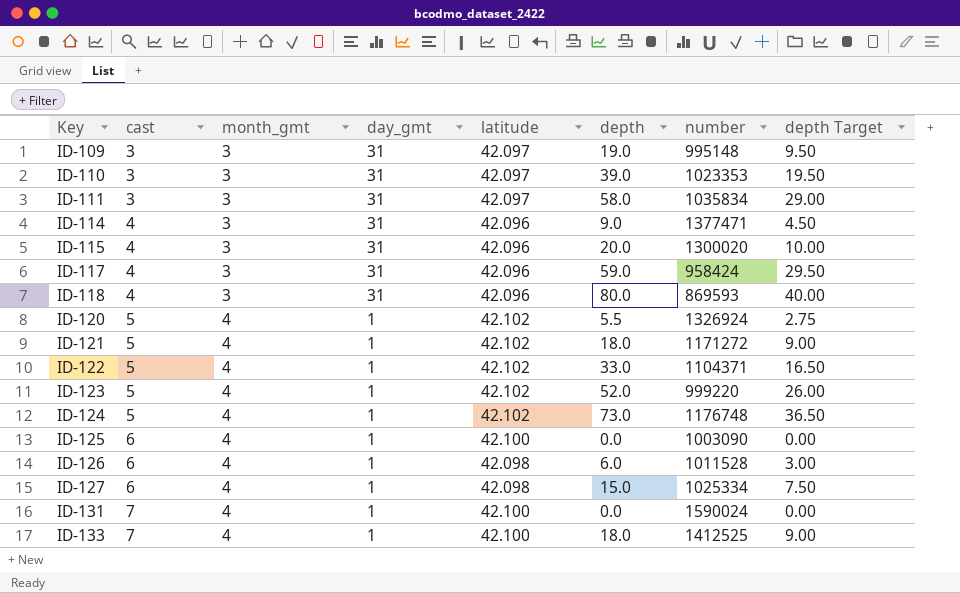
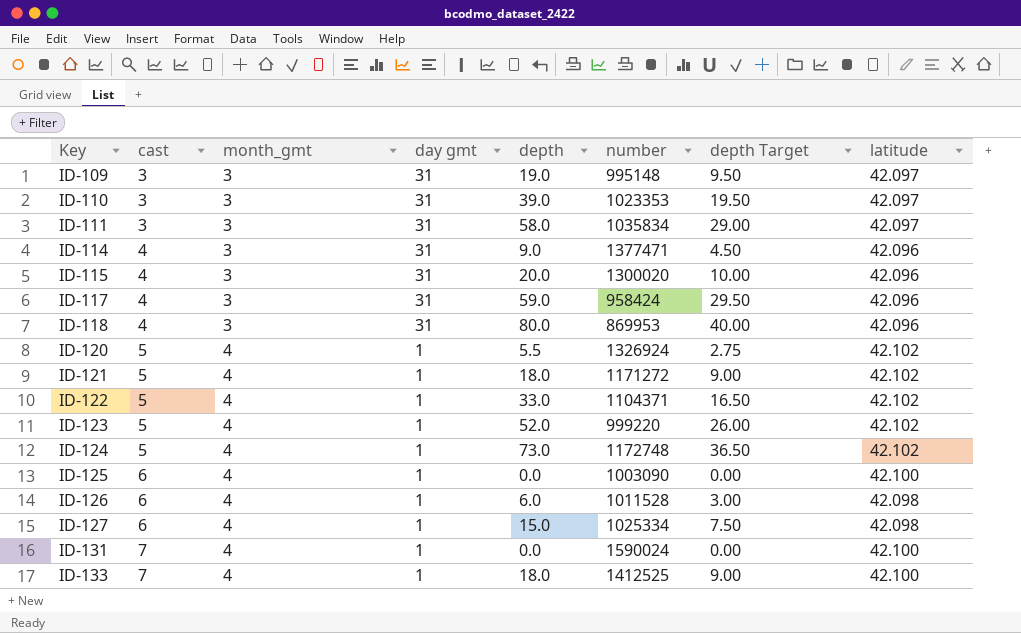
column name: day_gmt -> day gmt
column latitude | position: 5 -> 8
ID-118 | number: 869593 -> 869953
ID-124 | number: 1176748 -> 1172748

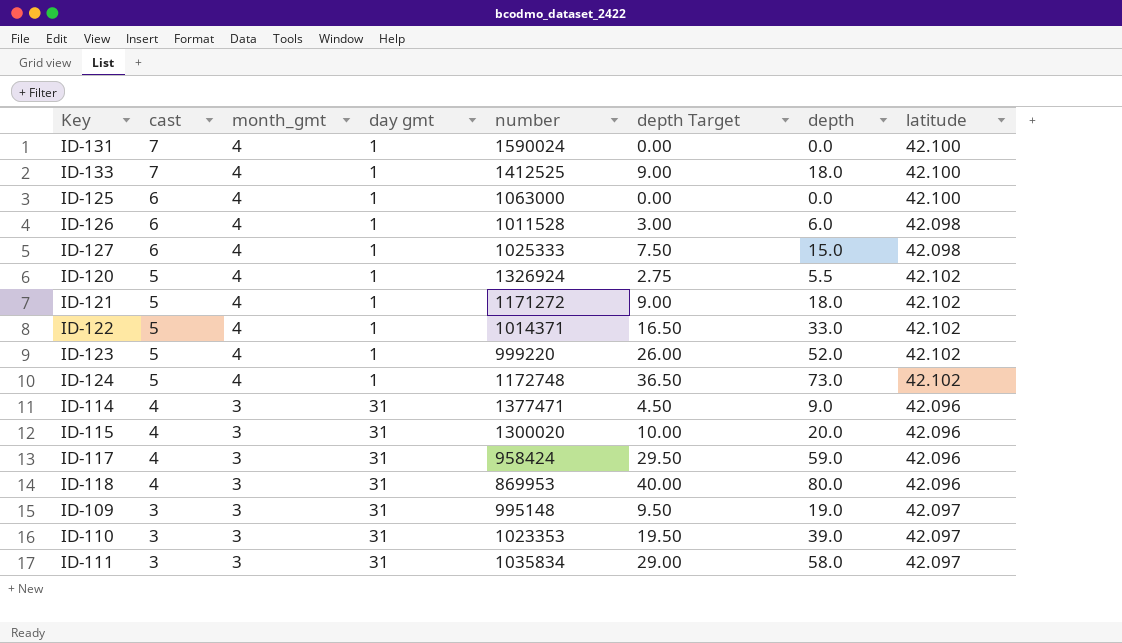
row order: Key ascending -> cast descending
column depth | position: 5 -> 7
ID-125 | number: 1003090 -> 1063000
ID-127 | number: 1025334 -> 1025333
ID-122 | number: 1104371 -> 1014371

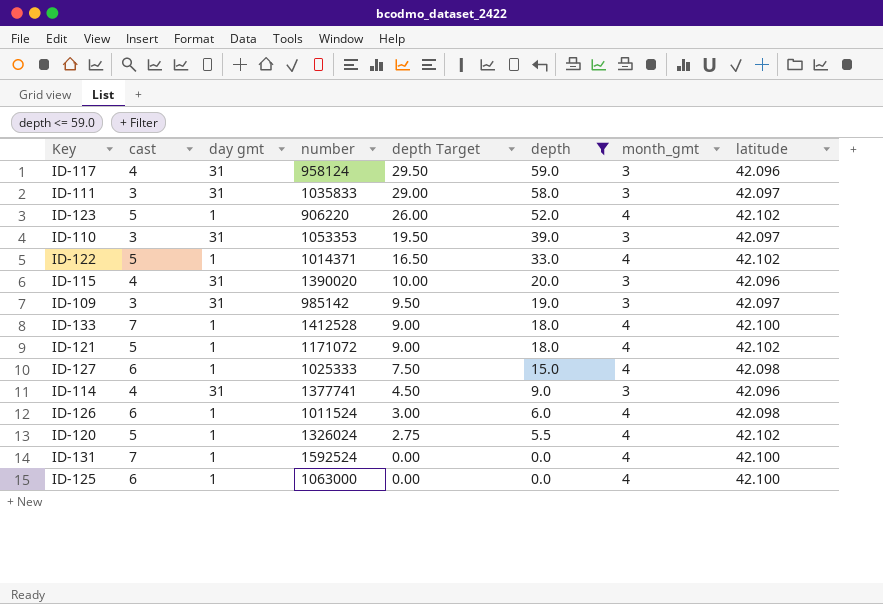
filter: none -> depth <= 59.0
row order: cast descending -> depth Target descending
column month_gmt | position: 3 -> 7
ID-117 | number: 958424 -> 958124
ID-111 | number: 1035834 -> 1035833
ID-123 | number: 999220 -> 906220
ID-110 | number: 1023353 -> 1053353
ID-115 | number: 1300020 -> 1390020
ID-109 | number: 995148 -> 985142
ID-133 | number: 1412525 -> 1412528
ID-121 | number: 1171272 -> 1171072
ID-114 | number: 1377471 -> 1377741
ID-126 | number: 1011528 -> 1011524
ID-120 | number: 1326924 -> 1326024
ID-131 | number: 1590024 -> 1592524

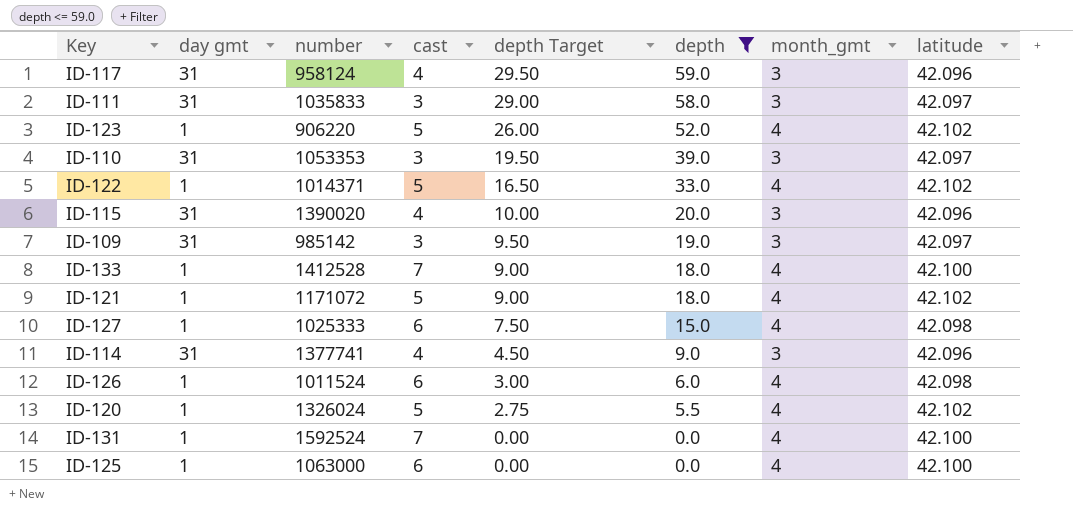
column cast | position: 2 -> 4

